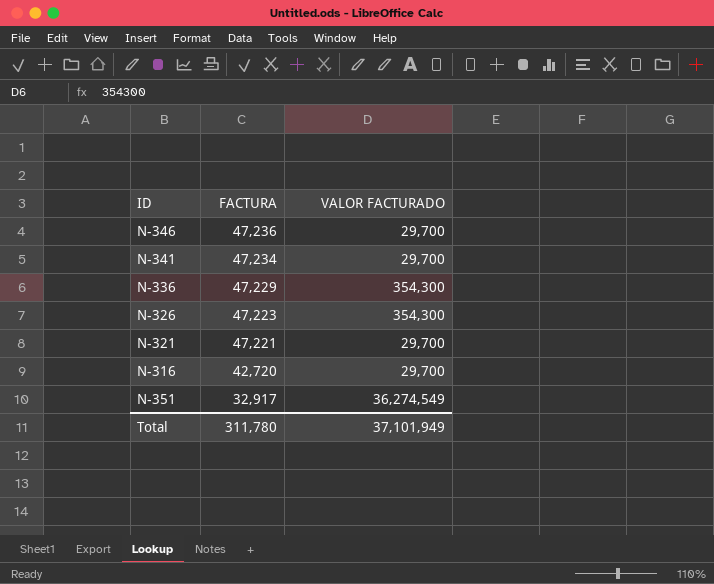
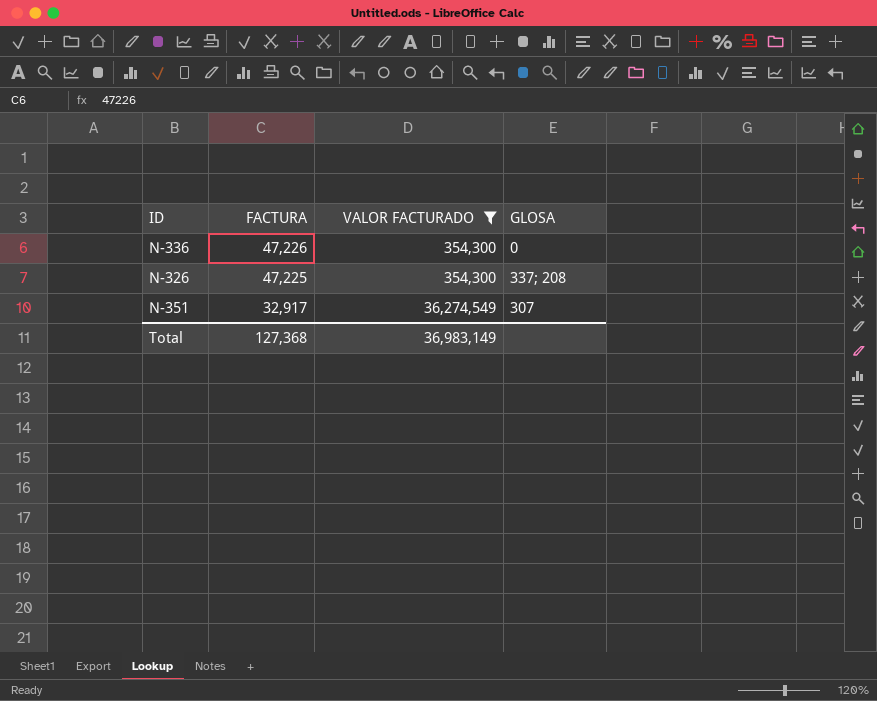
filter: none -> VALOR FACTURADO != 29,700
column GLOSA | position: none -> 4
N-336 | FACTURA: 47,229 -> 47,226
N-326 | FACTURA: 47,223 -> 47,225
Total | FACTURA: 311,780 -> 127,368
Total | VALOR FACTURADO: 37,101,949 -> 36,983,149

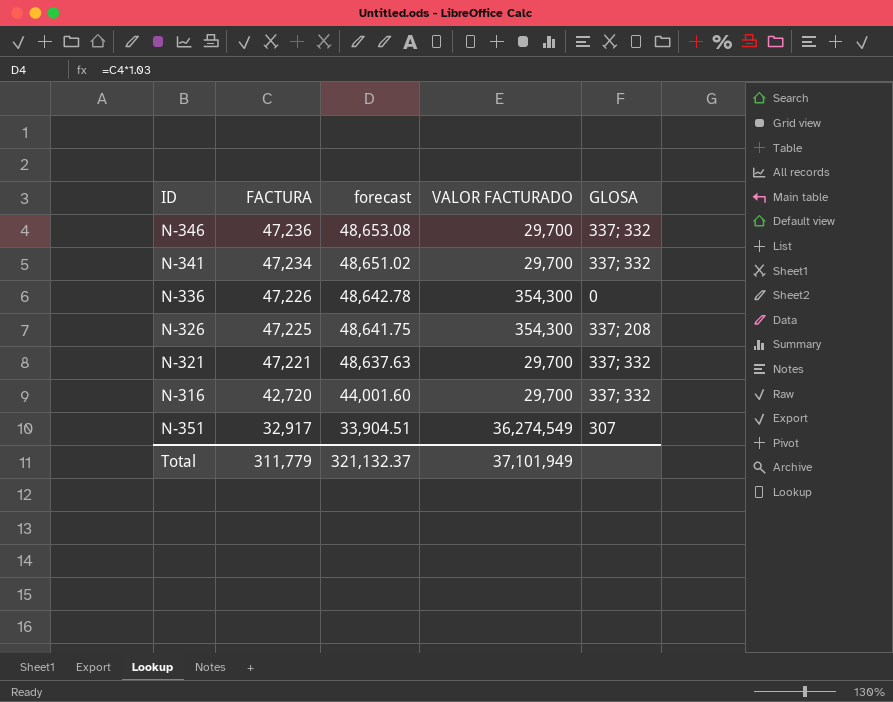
filter: VALOR FACTURADO != 29,700 -> none
column forecast | formula: none -> [FACTURA] * 1.03
Total | FACTURA: 127,368 -> 311,779
Total | VALOR FACTURADO: 36,983,149 -> 37,101,949

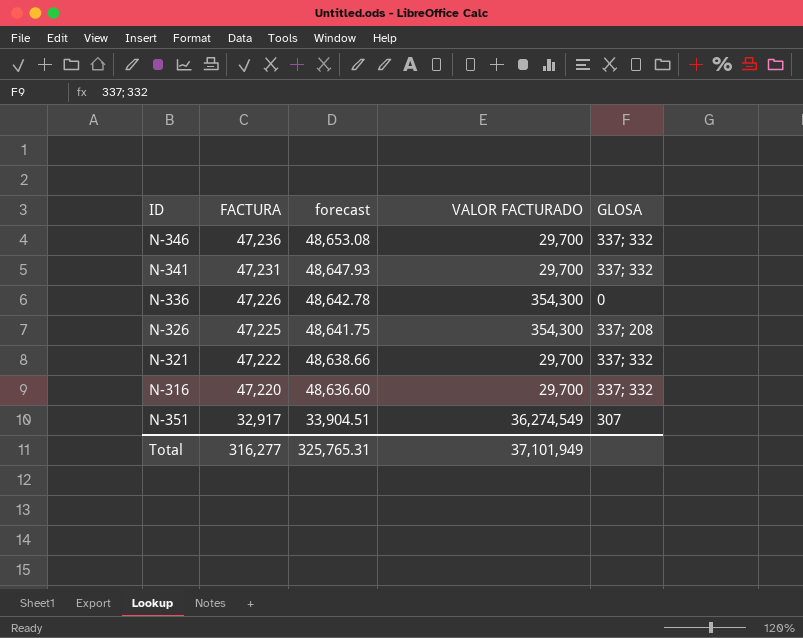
N-341 | FACTURA: 47,234 -> 47,231
N-341 | forecast: 48,651.02 -> 48,647.93
N-321 | FACTURA: 47,221 -> 47,222
N-321 | forecast: 48,637.63 -> 48,638.66
N-316 | FACTURA: 42,720 -> 47,220
N-316 | forecast: 44,001.60 -> 48,636.60
Total | FACTURA: 311,779 -> 316,277
Total | forecast: 321,132.37 -> 325,765.31

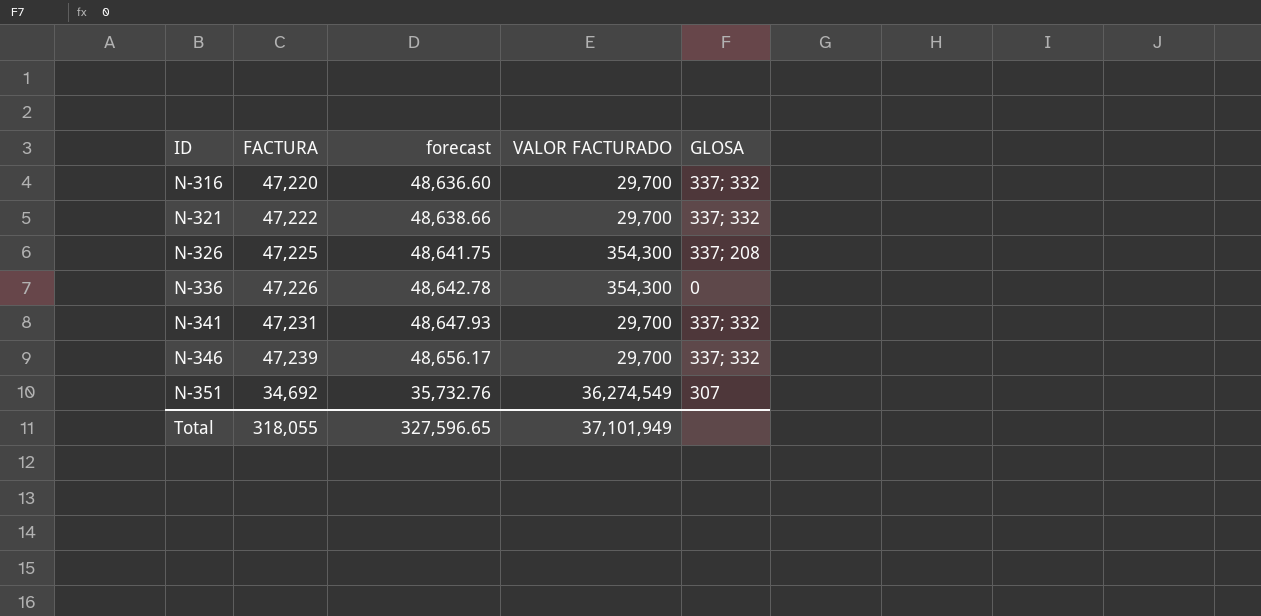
row order: FACTURA descending -> ID ascending
N-346 | FACTURA: 47,236 -> 47,239
N-346 | forecast: 48,653.08 -> 48,656.17
N-351 | FACTURA: 32,917 -> 34,692
N-351 | forecast: 33,904.51 -> 35,732.76
Total | FACTURA: 316,277 -> 318,055
Total | forecast: 325,765.31 -> 327,596.65

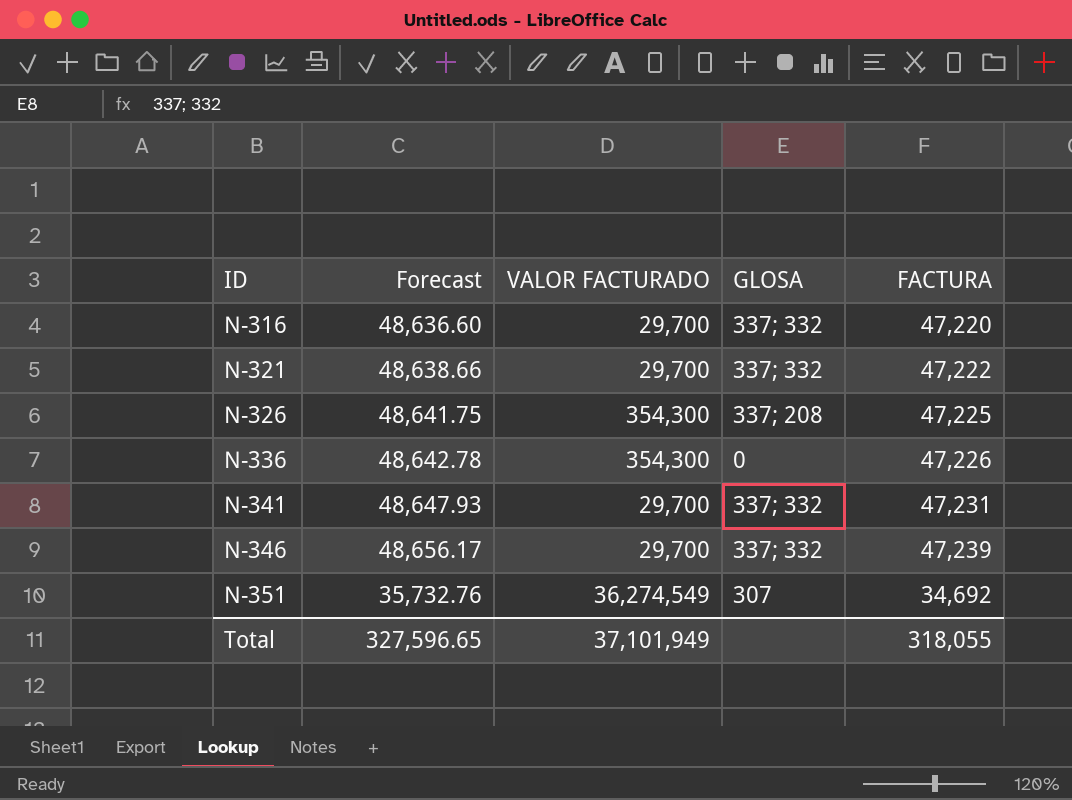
column name: forecast -> Forecast
column FACTURA | position: 2 -> 5

